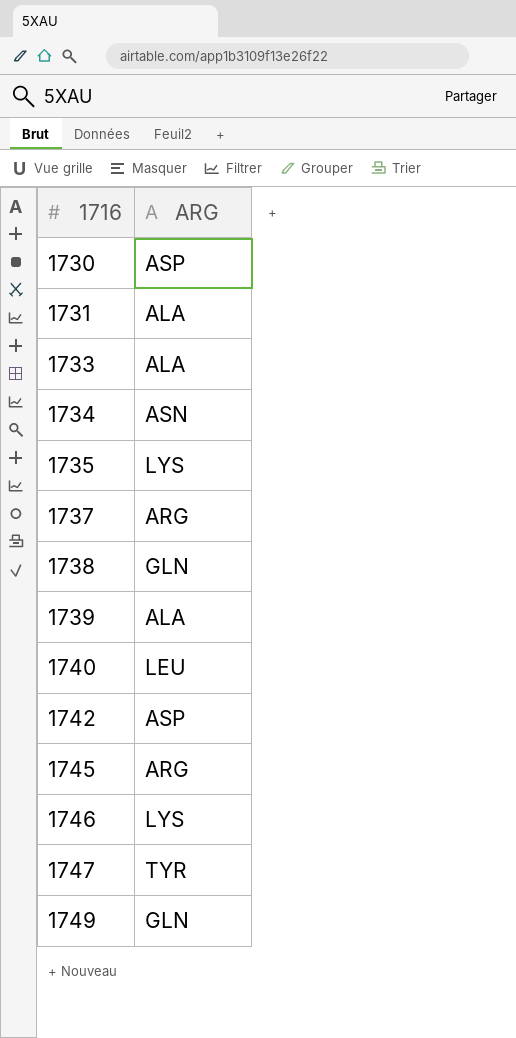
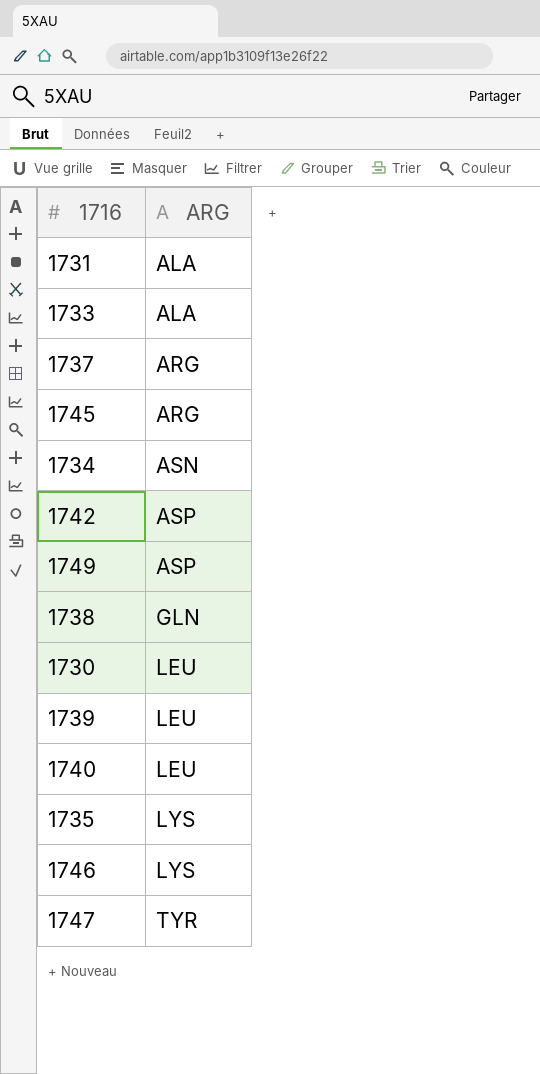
row order: 1716 ascending -> ARG ascending
1749 | ARG: GLN -> ASP
1730 | ARG: ASP -> LEU
1739 | ARG: ALA -> LEU

